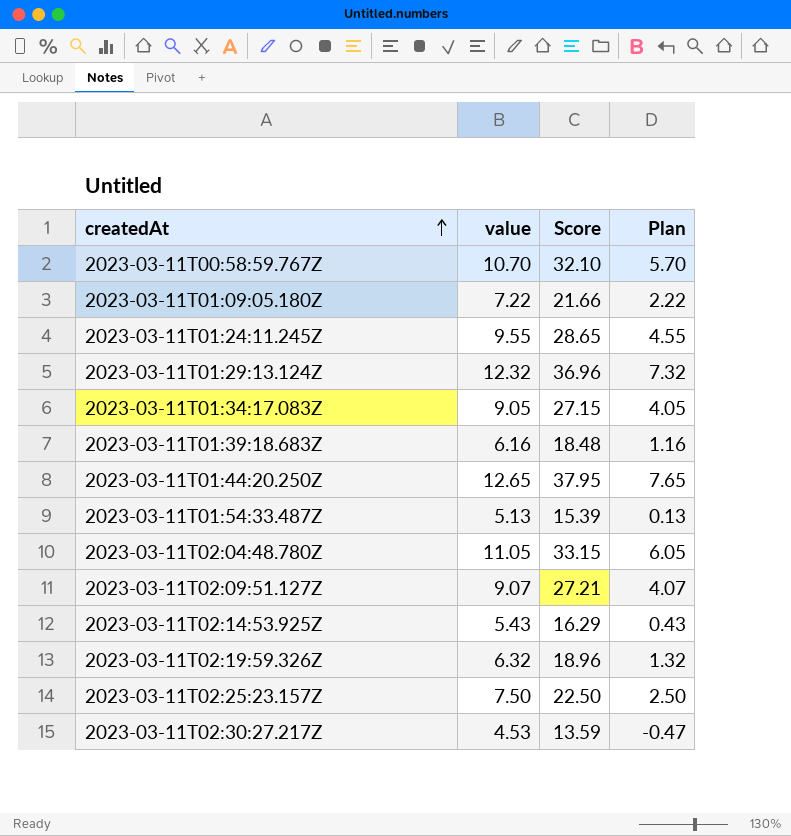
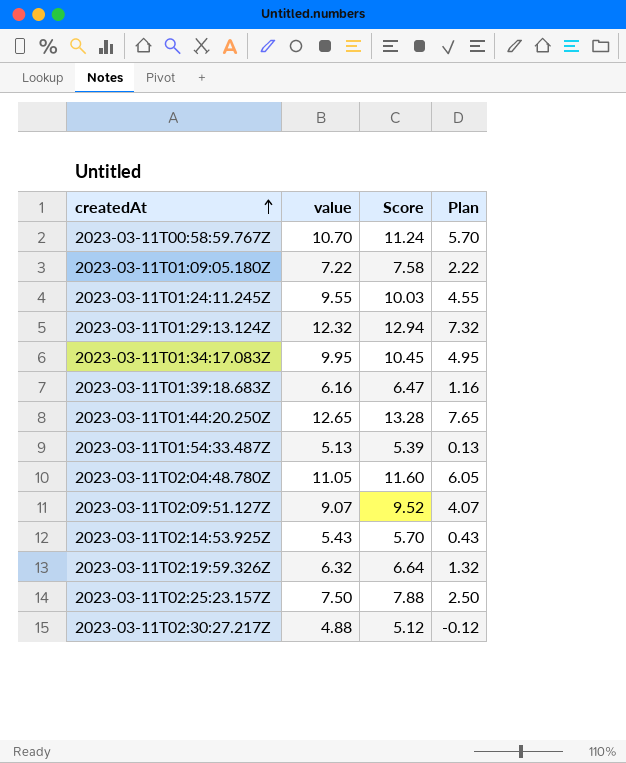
column Score | formula: [value] * 3 -> [value] * 1.05
2023-03-11T01:34:17.083Z | value: 9.05 -> 9.95
2023-03-11T01:34:17.083Z | Plan: 4.05 -> 4.95
2023-03-11T02:30:27.217Z | value: 4.53 -> 4.88
2023-03-11T02:30:27.217Z | Plan: -0.47 -> -0.12

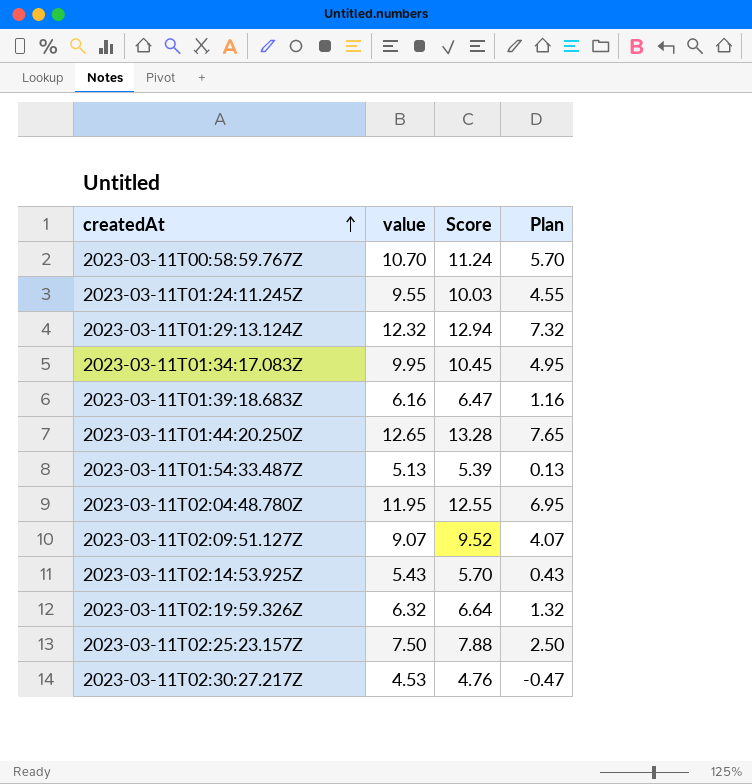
row 2023-03-11T01:09:05.180Z: 7.22 | 7.58 | 2.22 -> none
2023-03-11T02:04:48.780Z | value: 11.05 -> 11.95
2023-03-11T02:04:48.780Z | Score: 11.60 -> 12.55
2023-03-11T02:04:48.780Z | Plan: 6.05 -> 6.95
2023-03-11T02:30:27.217Z | value: 4.88 -> 4.53
2023-03-11T02:30:27.217Z | Score: 5.12 -> 4.76
2023-03-11T02:30:27.217Z | Plan: -0.12 -> -0.47

